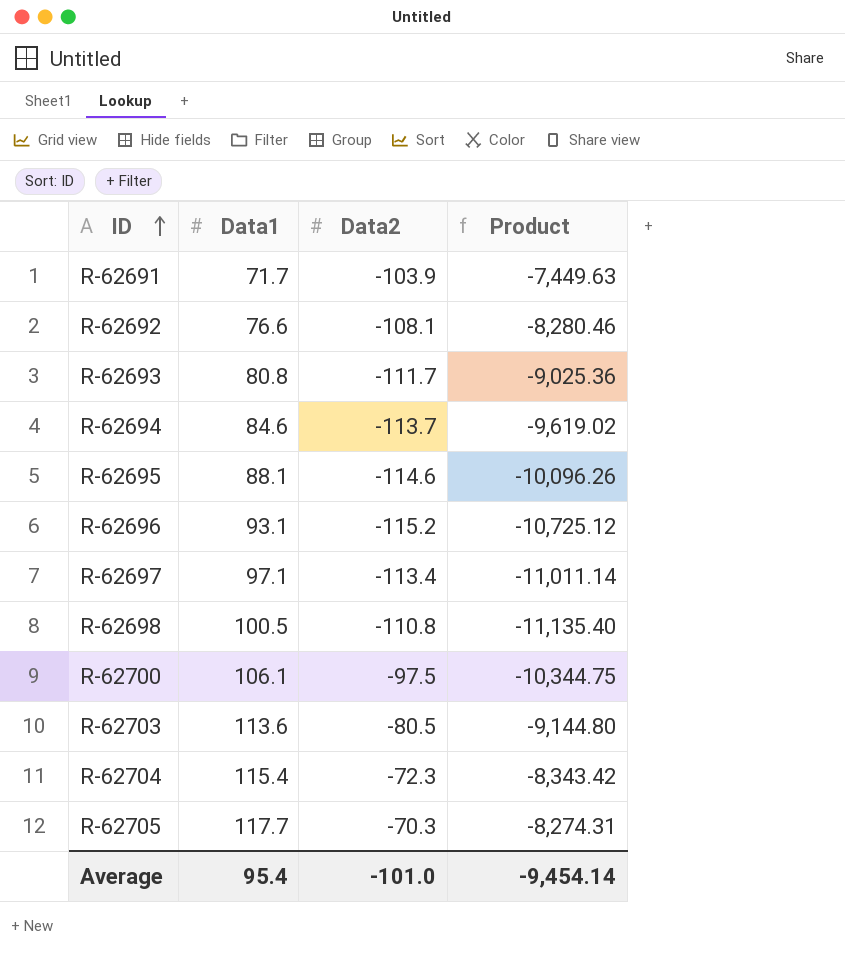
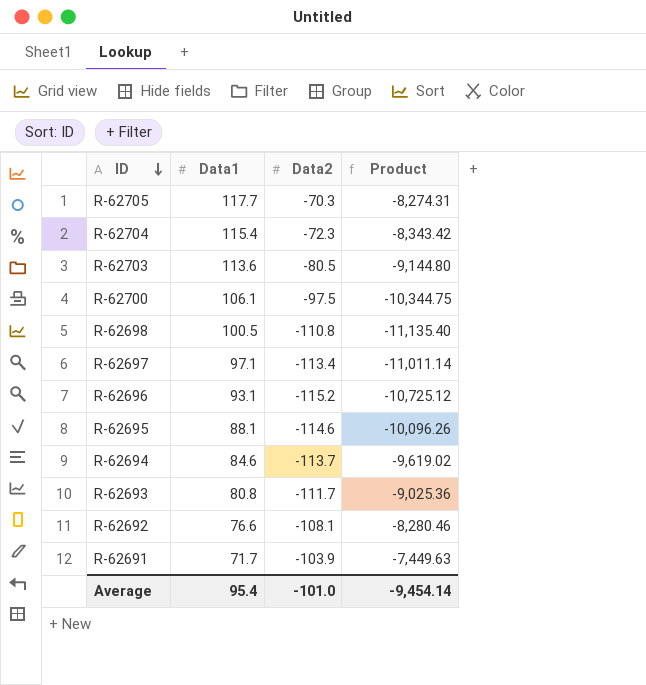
row order: ID ascending -> ID descending

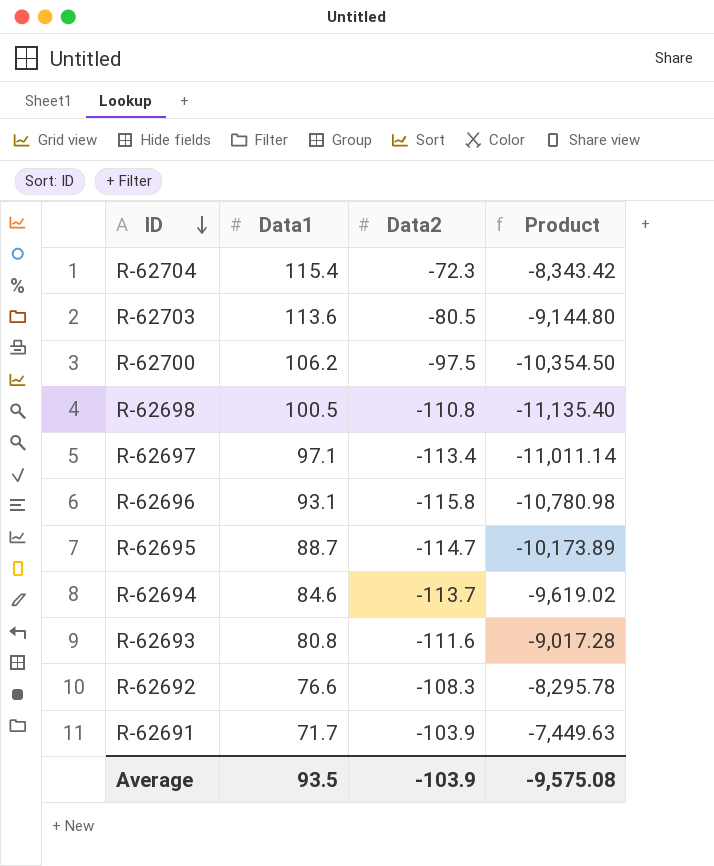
row R-62705: 117.7 | -70.3 | -8,274.31 -> none
R-62700 | Data1: 106.1 -> 106.2
R-62700 | Product: -10,344.75 -> -10,354.50
R-62696 | Data2: -115.2 -> -115.8
R-62696 | Product: -10,725.12 -> -10,780.98
R-62695 | Data1: 88.1 -> 88.7
R-62695 | Data2: -114.6 -> -114.7
R-62695 | Product: -10,096.26 -> -10,173.89
R-62693 | Data2: -111.7 -> -111.6
R-62693 | Product: -9,025.36 -> -9,017.28
R-62692 | Data2: -108.1 -> -108.3
R-62692 | Product: -8,280.46 -> -8,295.78
Average | Data1: 95.4 -> 93.5
Average | Data2: -101.0 -> -103.9
Average | Product: -9,454.14 -> -9,575.08

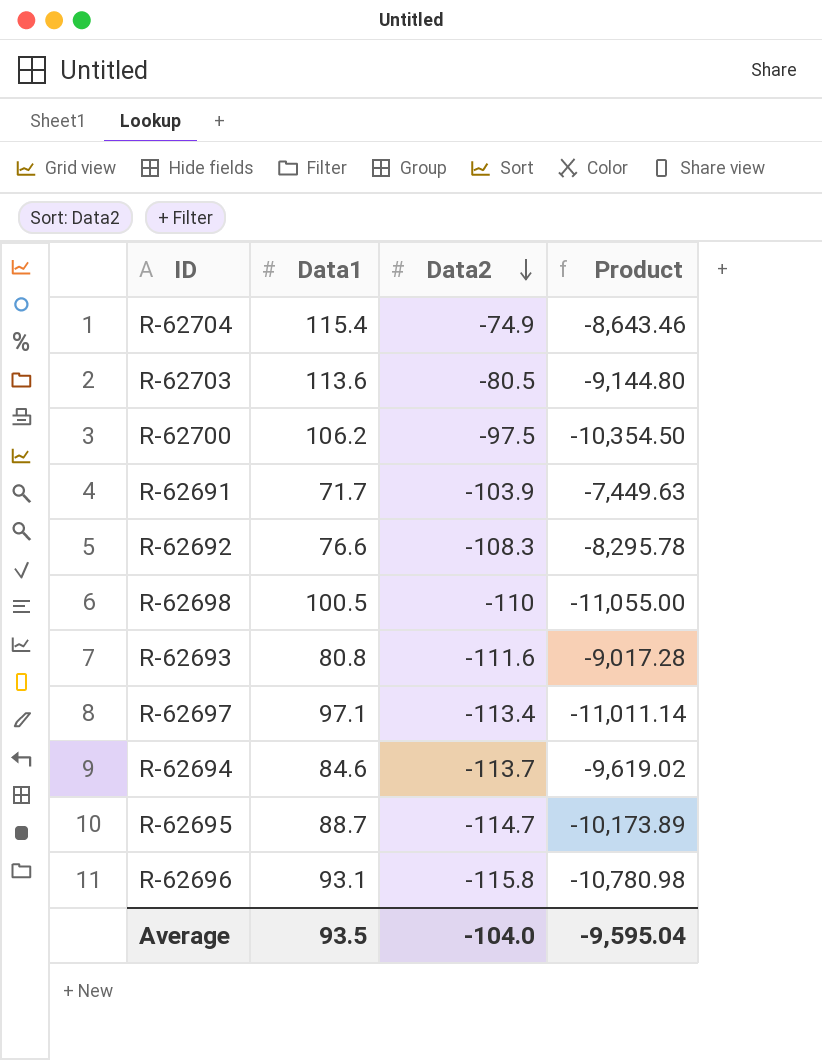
row order: ID descending -> Data2 descending
R-62704 | Data2: -72.3 -> -74.9
R-62704 | Product: -8,343.42 -> -8,643.46
R-62698 | Data2: -110.8 -> -110
R-62698 | Product: -11,135.40 -> -11,055.00
Average | Data2: -103.9 -> -104.0
Average | Product: -9,575.08 -> -9,595.04

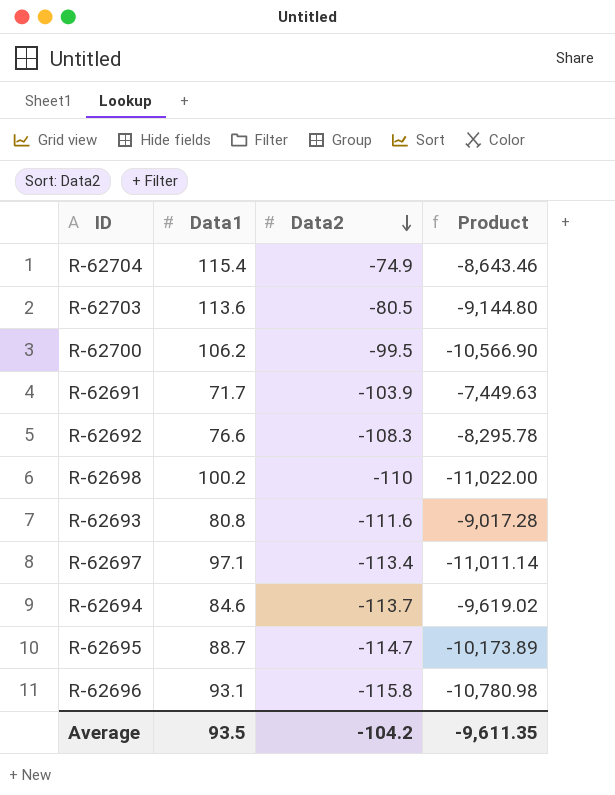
R-62700 | Data2: -97.5 -> -99.5
R-62700 | Product: -10,354.50 -> -10,566.90
R-62698 | Data1: 100.5 -> 100.2
R-62698 | Product: -11,055.00 -> -11,022.00
Average | Data2: -104.0 -> -104.2
Average | Product: -9,595.04 -> -9,611.35

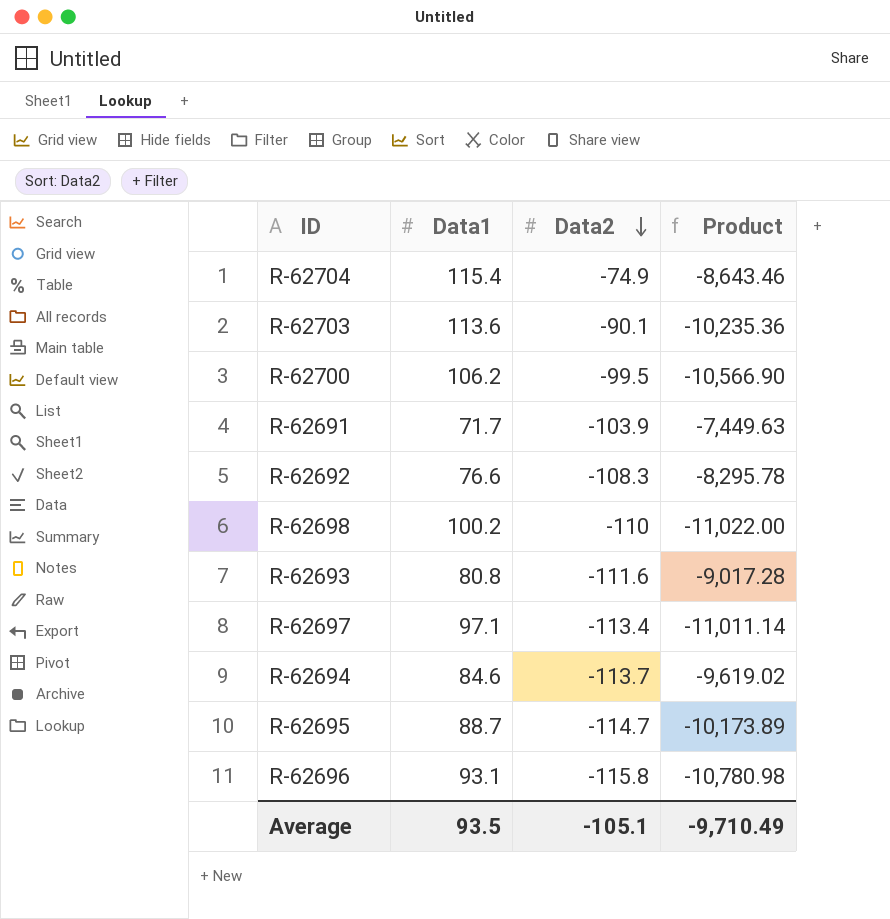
R-62703 | Data2: -80.5 -> -90.1
R-62703 | Product: -9,144.80 -> -10,235.36
Average | Data2: -104.2 -> -105.1
Average | Product: -9,611.35 -> -9,710.49

